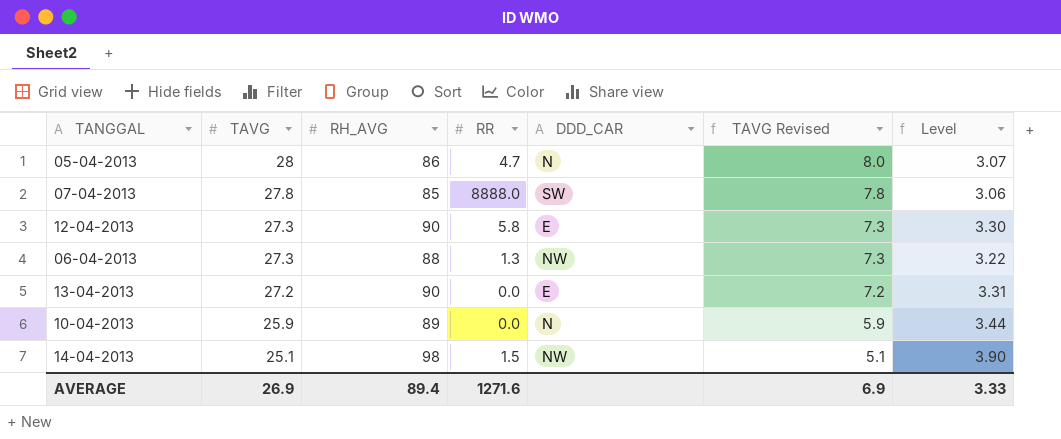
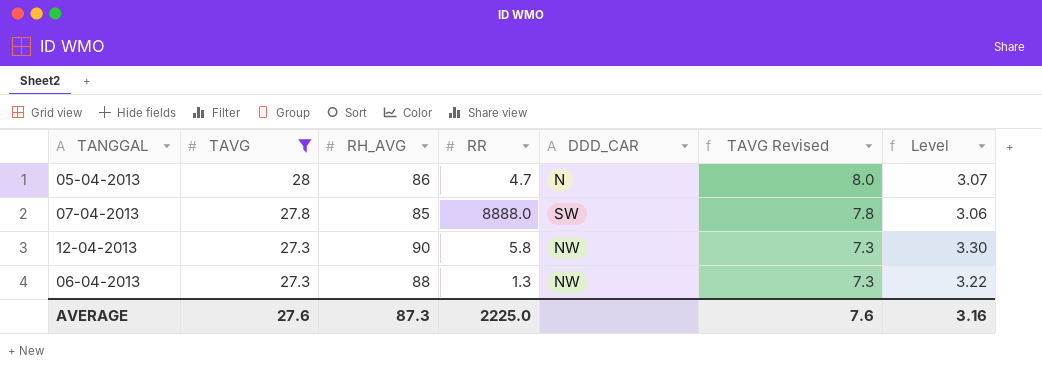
filter: none -> TAVG >= 27.3
12-04-2013 | DDD_CAR: E -> NW
AVERAGE | TAVG: 26.9 -> 27.6
AVERAGE | RH_AVG: 89.4 -> 87.3
AVERAGE | RR: 1271.6 -> 2225.0
AVERAGE | TAVG Revised: 6.9 -> 7.6
AVERAGE | Level: 3.33 -> 3.16

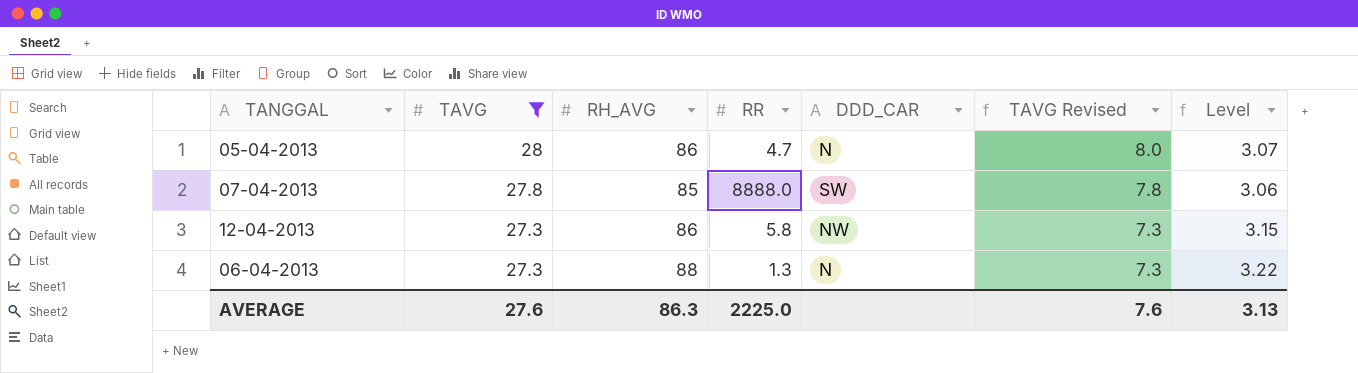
12-04-2013 | RH_AVG: 90 -> 86
12-04-2013 | Level: 3.30 -> 3.15
06-04-2013 | DDD_CAR: NW -> N
AVERAGE | RH_AVG: 87.3 -> 86.3
AVERAGE | Level: 3.16 -> 3.13

